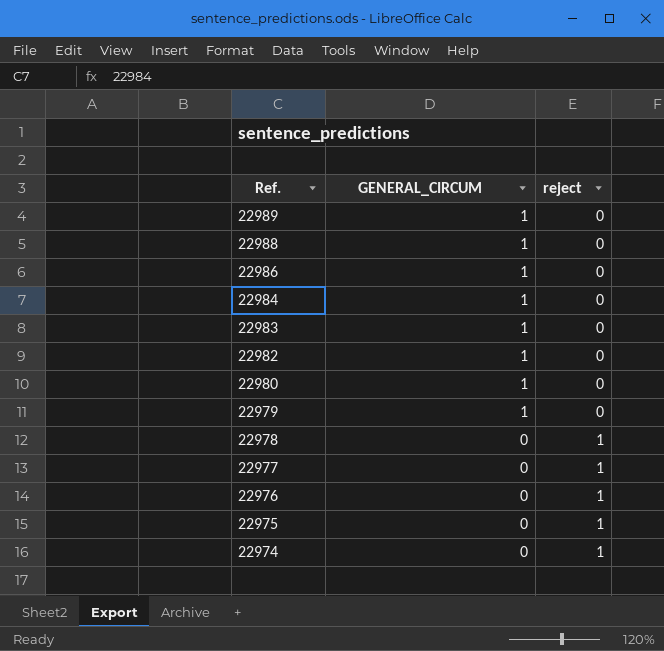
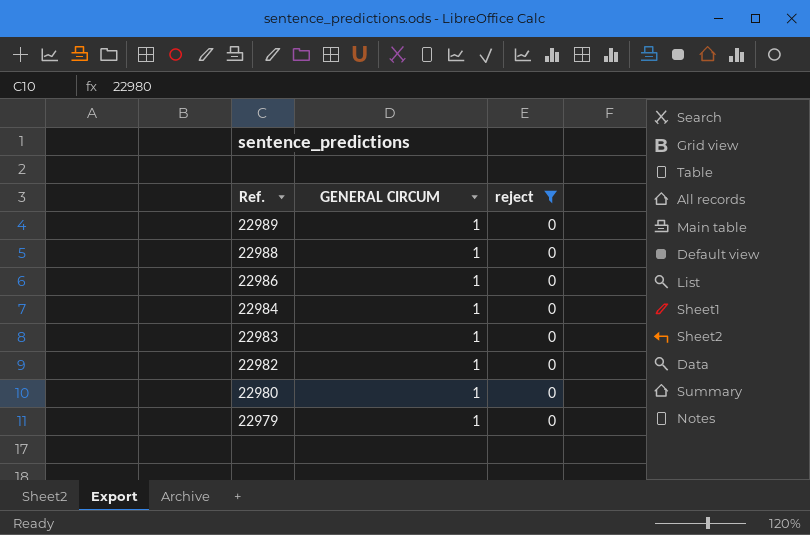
filter: none -> reject = 0
column name: GENERAL_CIRCUM -> GENERAL CIRCUM

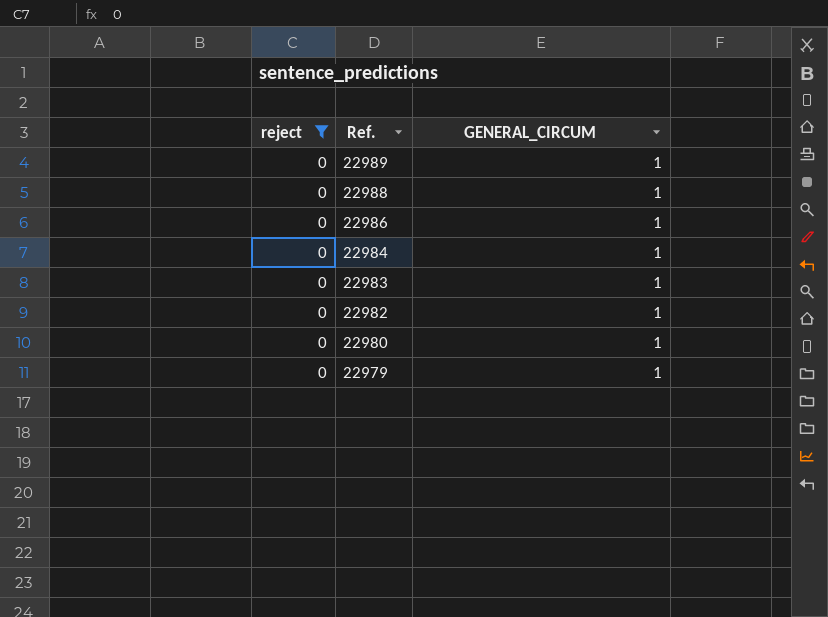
column reject | position: 3 -> 1
column name: GENERAL CIRCUM -> GENERAL_CIRCUM

